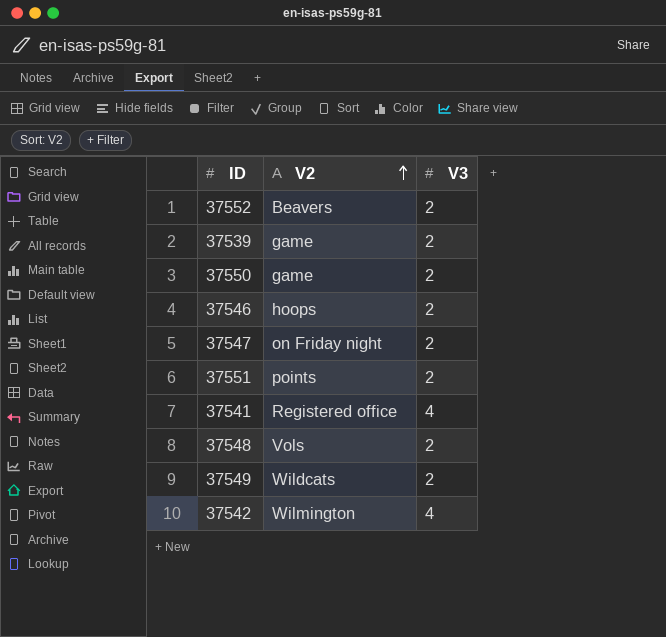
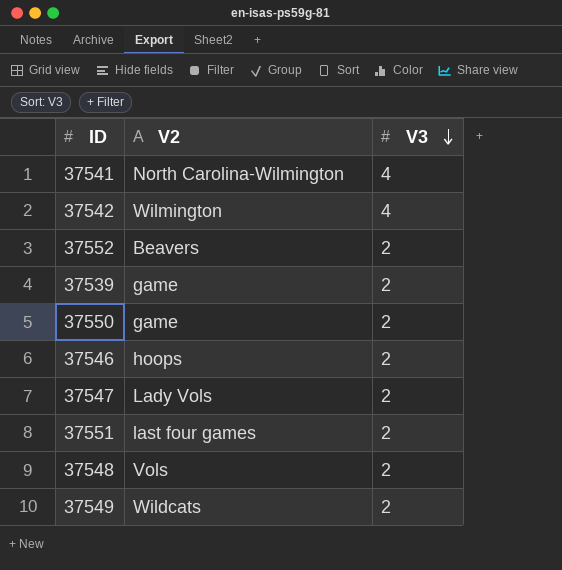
row order: V2 ascending -> V3 descending
37541 | V2: Registered office -> North Carolina-Wilmington
37547 | V2: on Friday night -> Lady Vols
37551 | V2: points -> last four games

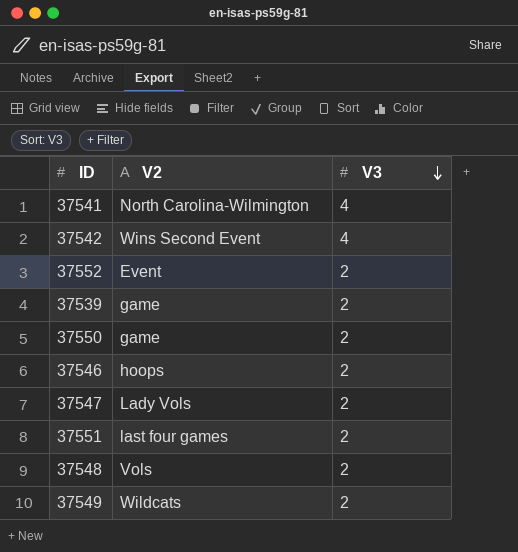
37542 | V2: Wilmington -> Wins Second Event
37552 | V2: Beavers -> Event

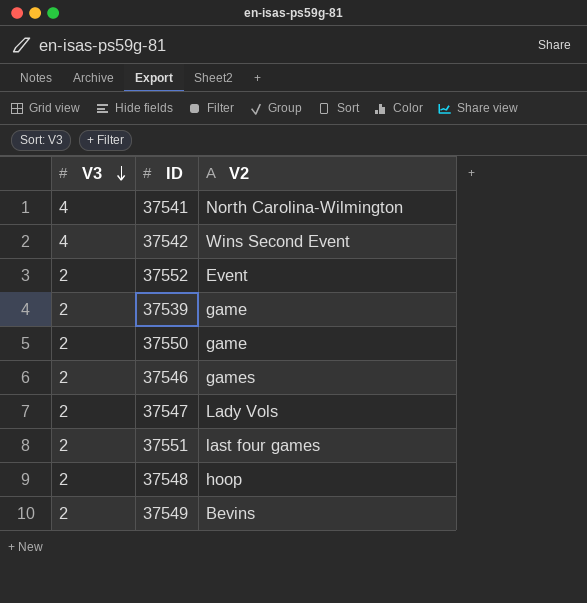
column V3 | position: 3 -> 1
37546 | V2: hoops -> games
37548 | V2: Vols -> hoop
37549 | V2: Wildcats -> Bevins

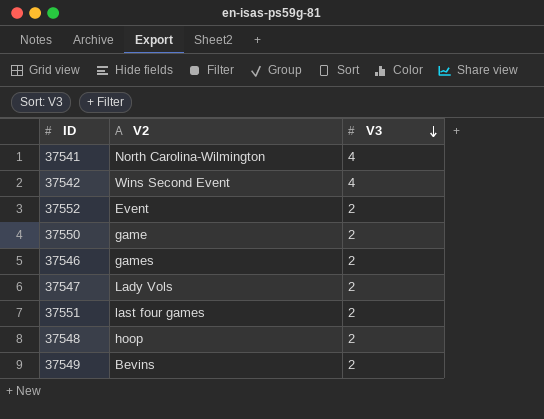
column V3 | position: 1 -> 3
row 37539: 2 | game -> none

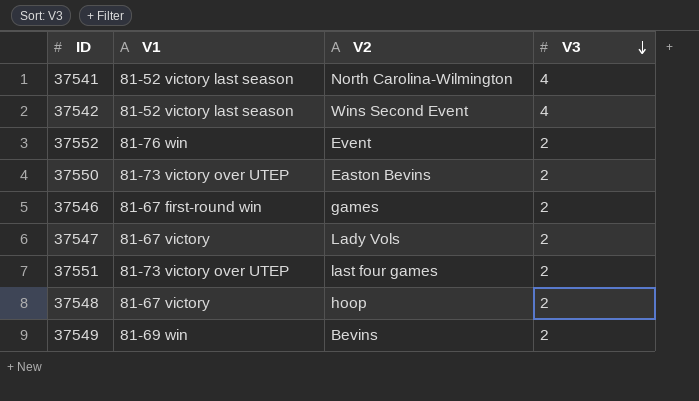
column V1 | position: none -> 2
37550 | V2: game -> Easton Bevins

